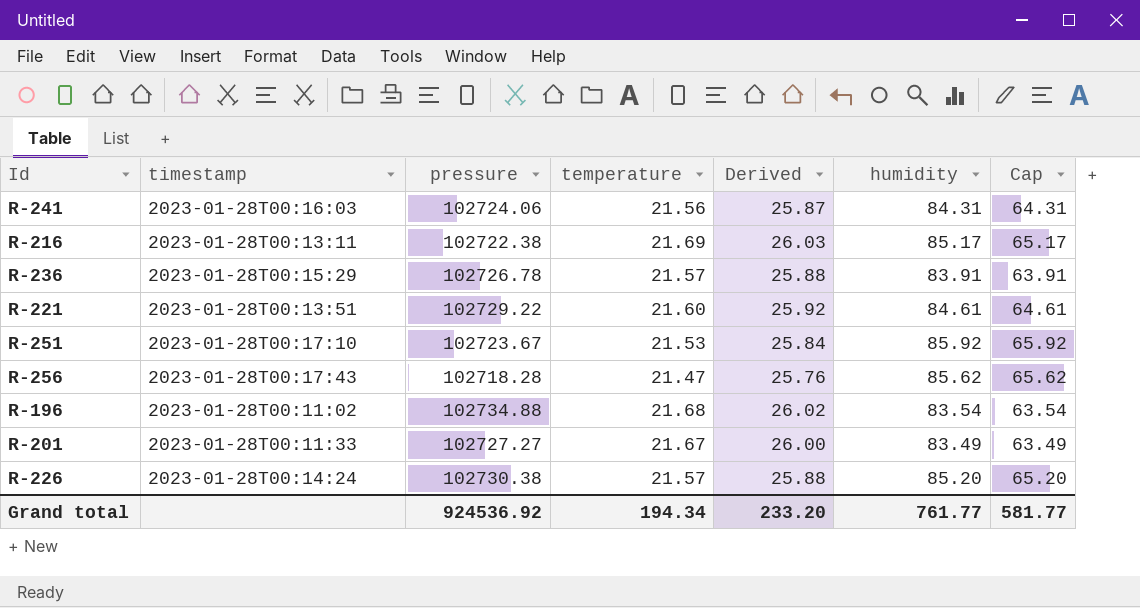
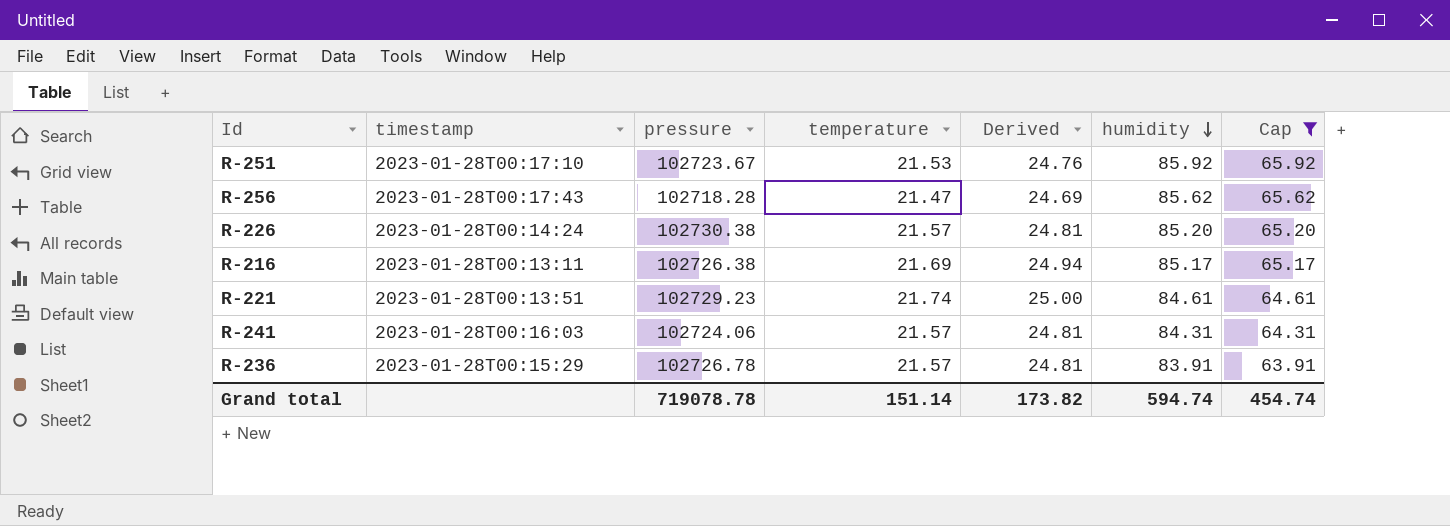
filter: none -> Cap >= 63.91
row order: none -> humidity descending
column Derived | formula: [temperature] * 1.2 -> [temperature] * 1.15
R-216 | pressure: 102722.38 -> 102726.38
R-221 | pressure: 102729.22 -> 102729.23
R-221 | temperature: 21.60 -> 21.74
R-241 | temperature: 21.56 -> 21.57
Grand total | pressure: 924536.92 -> 719078.78
Grand total | temperature: 194.34 -> 151.14
Grand total | Derived: 233.20 -> 173.82
Grand total | humidity: 761.77 -> 594.74
Grand total | Cap: 581.77 -> 454.74

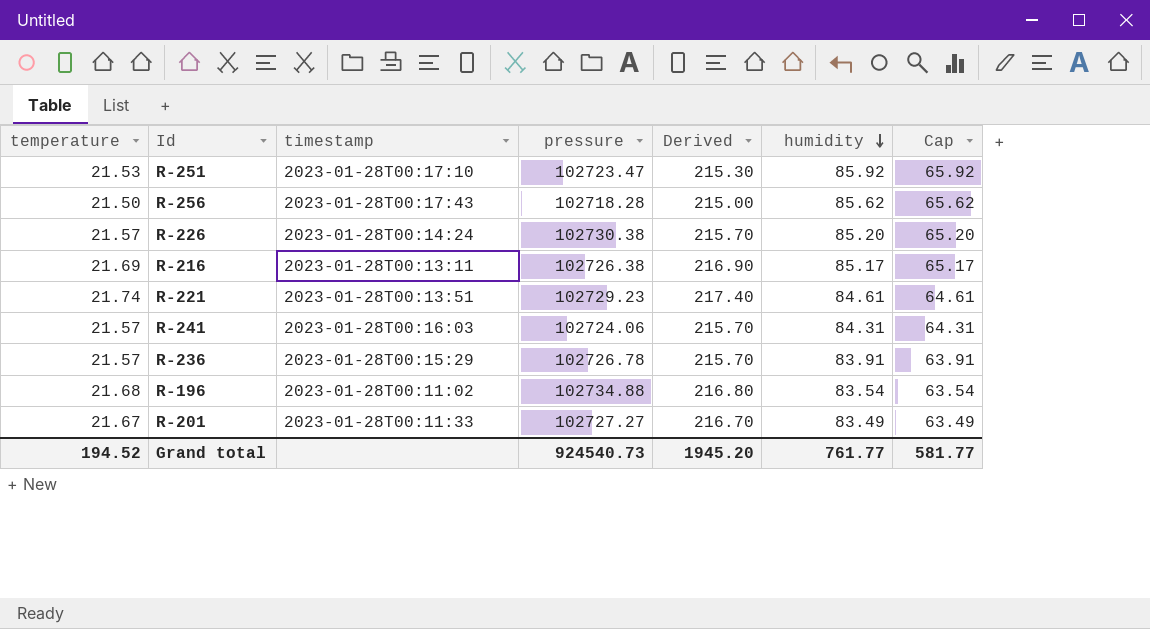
filter: Cap >= 63.91 -> none
column temperature | position: 4 -> 1
column Derived | formula: [temperature] * 1.15 -> [temperature] * 10
R-251 | pressure: 102723.67 -> 102723.47
R-256 | temperature: 21.47 -> 21.50
Grand total | temperature: 151.14 -> 194.52
Grand total | pressure: 719078.78 -> 924540.73
Grand total | Derived: 173.82 -> 1945.20
Grand total | humidity: 594.74 -> 761.77
Grand total | Cap: 454.74 -> 581.77

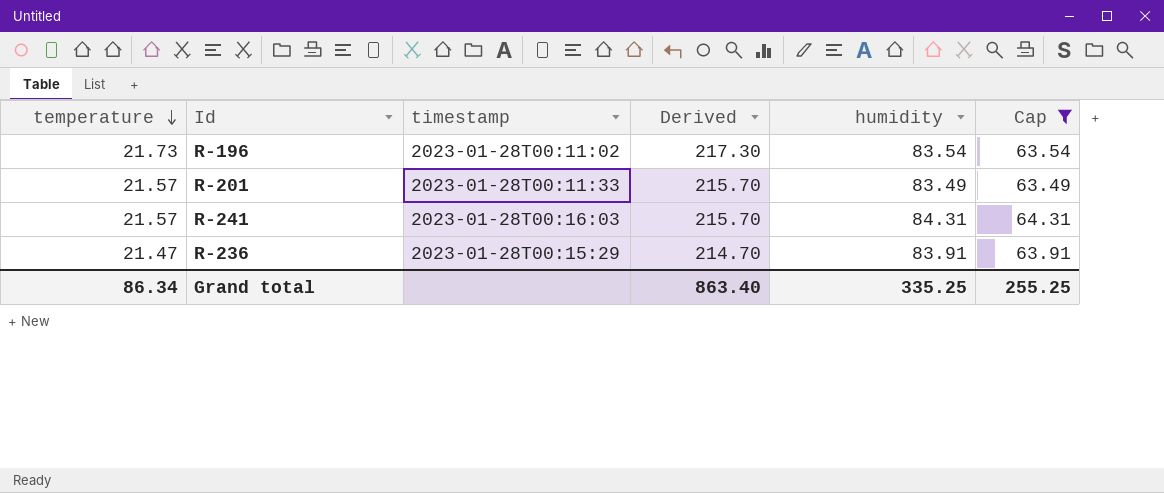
filter: none -> Cap <= 64.31
row order: humidity descending -> temperature descending
column pressure | position: 4 -> none
R-196 | temperature: 21.68 -> 21.73
R-196 | Derived: 216.80 -> 217.30
R-201 | temperature: 21.67 -> 21.57
R-201 | Derived: 216.70 -> 215.70
R-236 | temperature: 21.57 -> 21.47
R-236 | Derived: 215.70 -> 214.70
Grand total | temperature: 194.52 -> 86.34
Grand total | Derived: 1945.20 -> 863.40
Grand total | humidity: 761.77 -> 335.25
Grand total | Cap: 581.77 -> 255.25

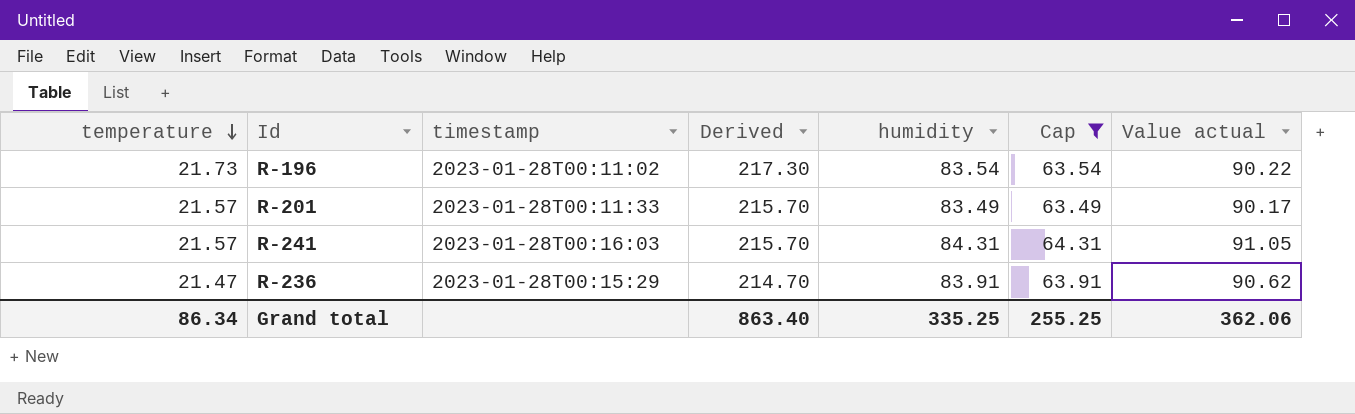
column Value actual | formula: none -> [humidity] * 1.08

